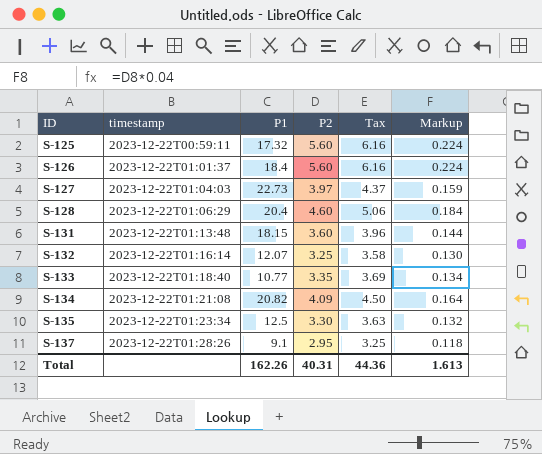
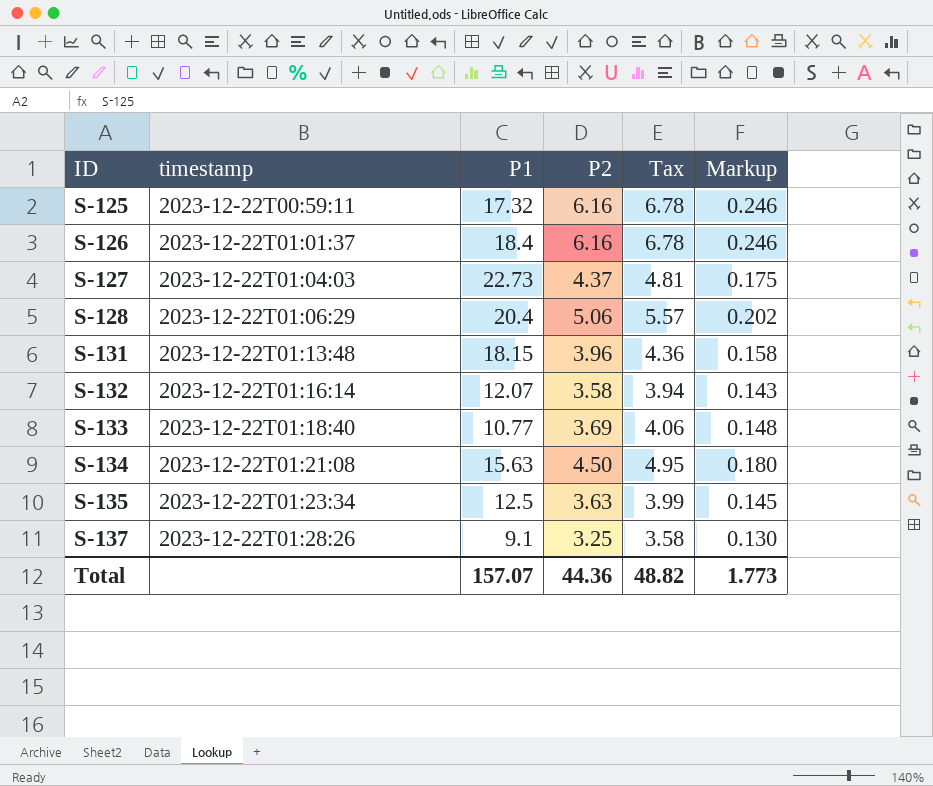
S-125 | P2: 5.60 -> 6.16
S-125 | Tax: 6.16 -> 6.78
S-125 | Markup: 0.224 -> 0.246
S-126 | P2: 5.60 -> 6.16
S-126 | Tax: 6.16 -> 6.78
S-126 | Markup: 0.224 -> 0.246
S-127 | P2: 3.97 -> 4.37
S-127 | Tax: 4.37 -> 4.81
S-127 | Markup: 0.159 -> 0.175
S-128 | P2: 4.60 -> 5.06
S-128 | Tax: 5.06 -> 5.57
S-128 | Markup: 0.184 -> 0.202
S-131 | P2: 3.60 -> 3.96
S-131 | Tax: 3.96 -> 4.36
S-131 | Markup: 0.144 -> 0.158
S-132 | P2: 3.25 -> 3.58
S-132 | Tax: 3.58 -> 3.94
S-132 | Markup: 0.130 -> 0.143
S-133 | P2: 3.35 -> 3.69
S-133 | Tax: 3.69 -> 4.06
S-133 | Markup: 0.134 -> 0.148
S-134 | P1: 20.82 -> 15.63
S-134 | P2: 4.09 -> 4.50
S-134 | Tax: 4.50 -> 4.95
S-134 | Markup: 0.164 -> 0.180
S-135 | P2: 3.30 -> 3.63
S-135 | Tax: 3.63 -> 3.99
S-135 | Markup: 0.132 -> 0.145
S-137 | P2: 2.95 -> 3.25
S-137 | Tax: 3.25 -> 3.58
S-137 | Markup: 0.118 -> 0.130
Total | P1: 162.26 -> 157.07
Total | P2: 40.31 -> 44.36
Total | Tax: 44.36 -> 48.82
Total | Markup: 1.613 -> 1.773

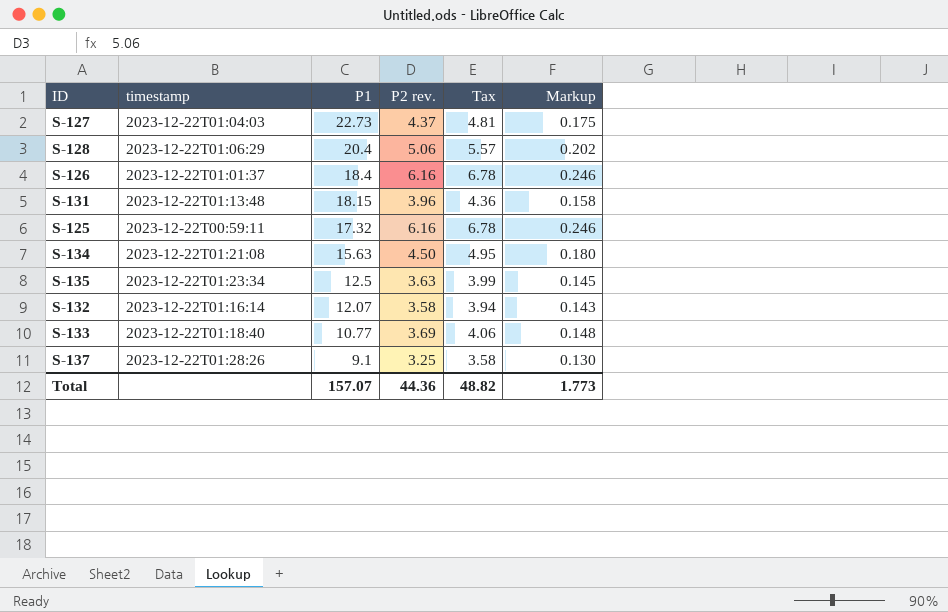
row order: ID ascending -> P1 descending
column name: P2 -> P2 rev.

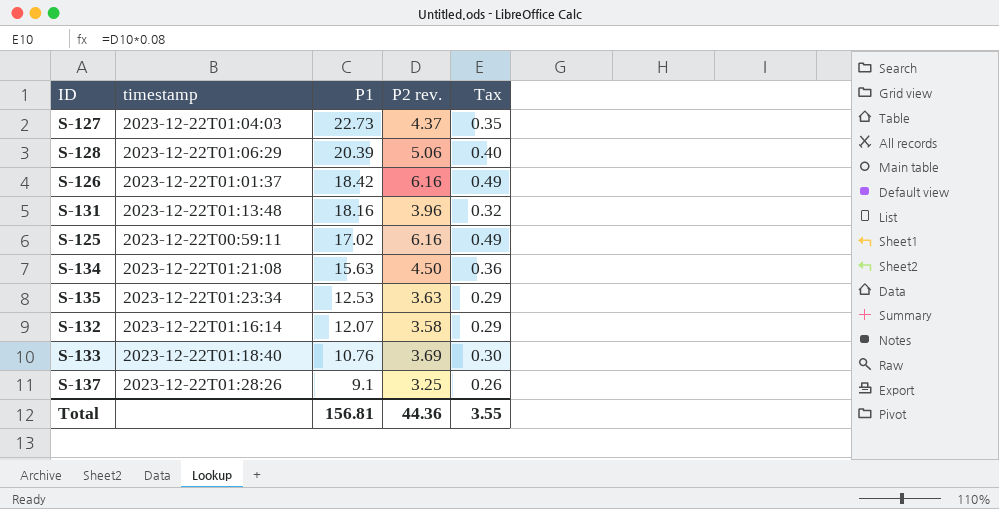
column Markup | formula: [P2 rev.] * 0.04 -> none
column Tax | formula: [P2 rev.] * 1.1 -> [P2 rev.] * 0.08
S-128 | P1: 20.4 -> 20.39
S-126 | P1: 18.4 -> 18.42
S-131 | P1: 18.15 -> 18.16
S-125 | P1: 17.32 -> 17.02
S-135 | P1: 12.5 -> 12.53
S-133 | P1: 10.77 -> 10.76
Total | P1: 157.07 -> 156.81
Total | Tax: 48.82 -> 3.55

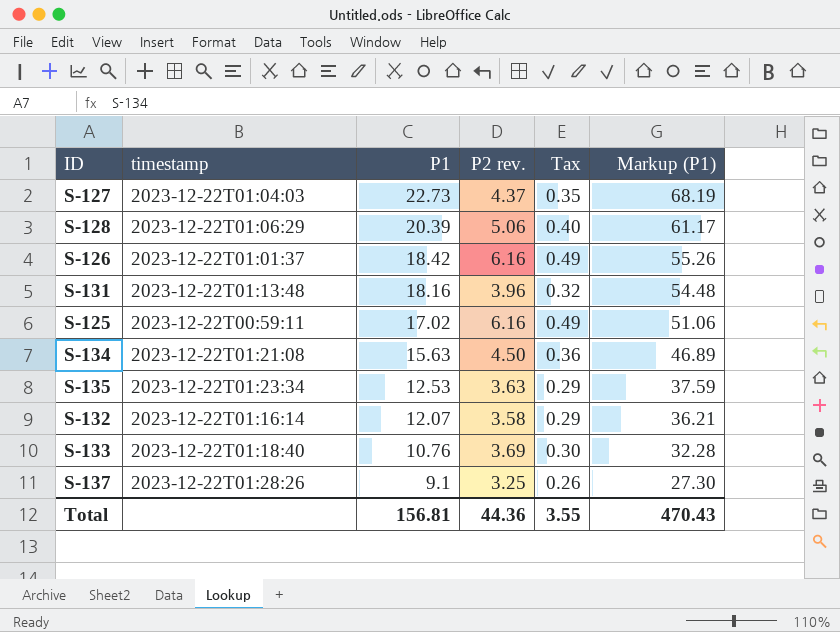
column Markup (P1) | formula: none -> [P1] * 3

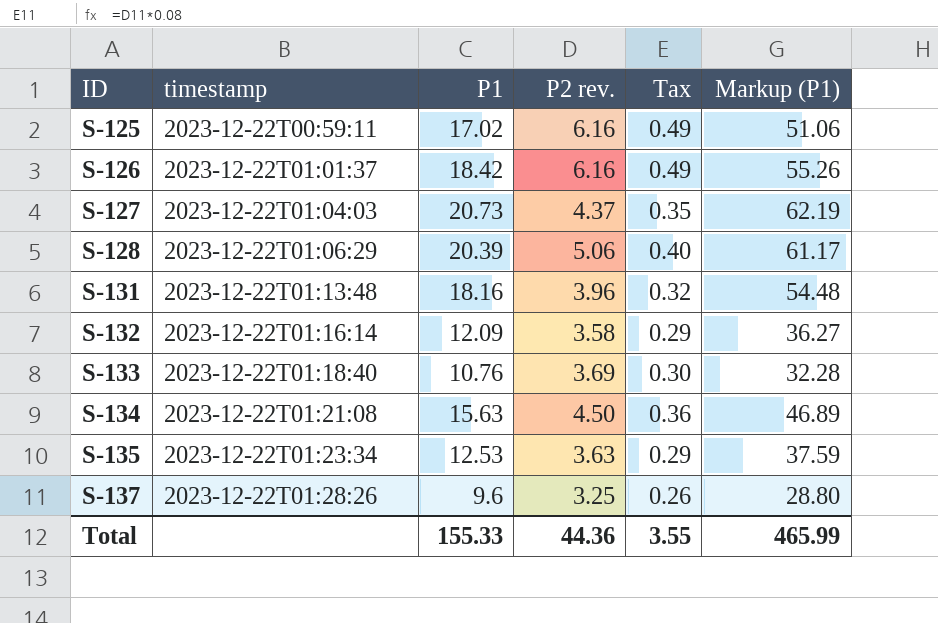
row order: P1 descending -> ID ascending
S-127 | P1: 22.73 -> 20.73
S-127 | Markup (P1): 68.19 -> 62.19
S-132 | P1: 12.07 -> 12.09
S-132 | Markup (P1): 36.21 -> 36.27
S-137 | P1: 9.1 -> 9.6
S-137 | Markup (P1): 27.30 -> 28.80
Total | P1: 156.81 -> 155.33
Total | Markup (P1): 470.43 -> 465.99

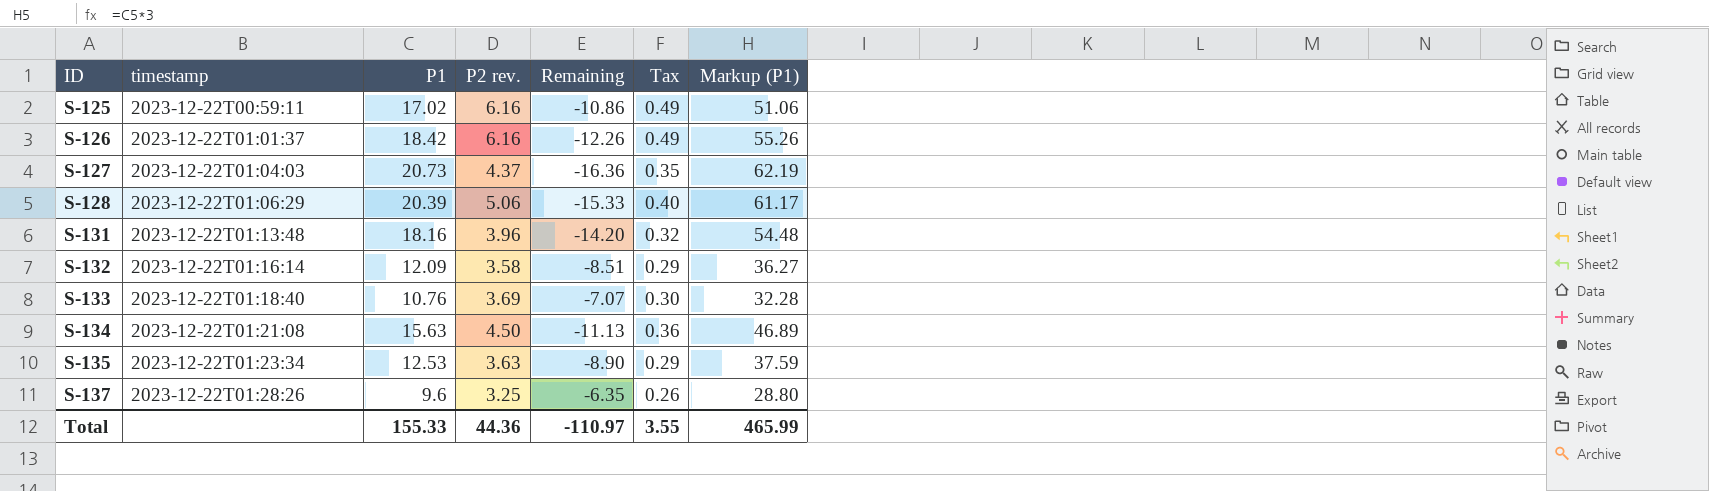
column Remaining | formula: none -> [P2 rev.] - [P1]

